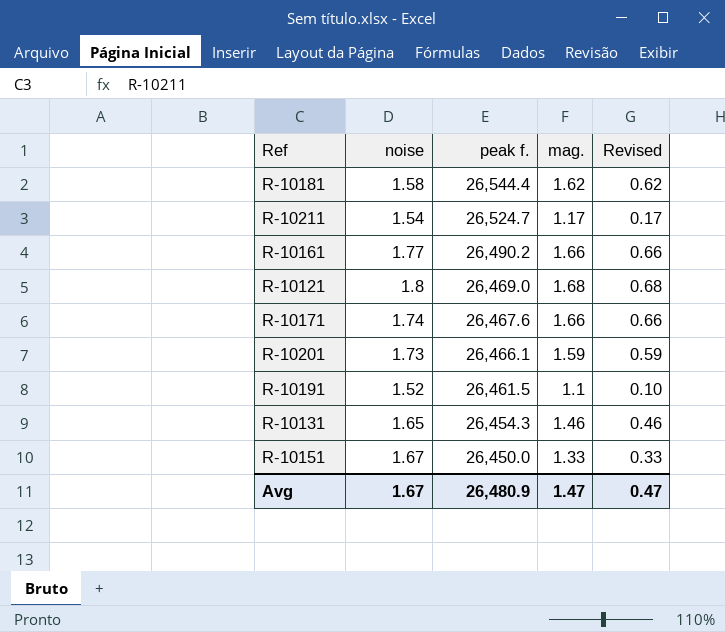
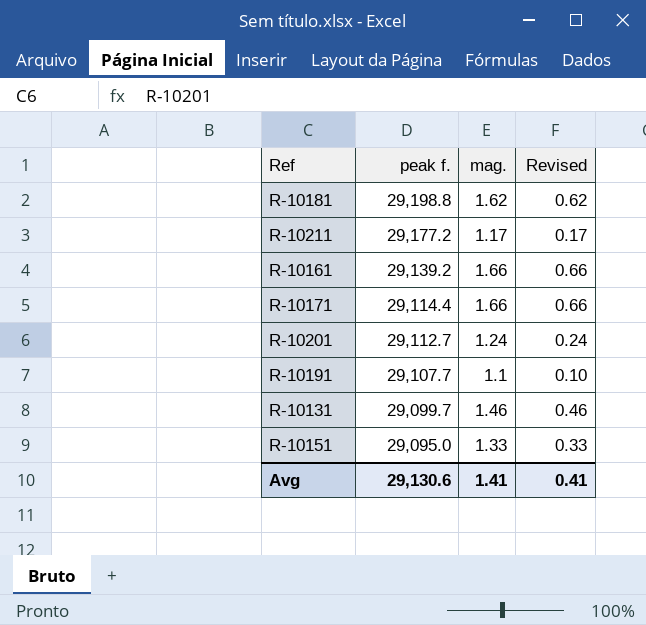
column noise | position: 2 -> none
row R-10121: 1.8 | 26,469.0 | 1.68 | 0.68 -> none
R-10181 | peak f.: 26,544.4 -> 29,198.8
R-10211 | peak f.: 26,524.7 -> 29,177.2
R-10161 | peak f.: 26,490.2 -> 29,139.2
R-10171 | peak f.: 26,467.6 -> 29,114.4
R-10201 | peak f.: 26,466.1 -> 29,112.7
R-10201 | mag.: 1.59 -> 1.24
R-10201 | Revised: 0.59 -> 0.24
R-10191 | peak f.: 26,461.5 -> 29,107.7
R-10131 | peak f.: 26,454.3 -> 29,099.7
R-10151 | peak f.: 26,450.0 -> 29,095.0
Avg | peak f.: 26,480.9 -> 29,130.6
Avg | mag.: 1.47 -> 1.41
Avg | Revised: 0.47 -> 0.41

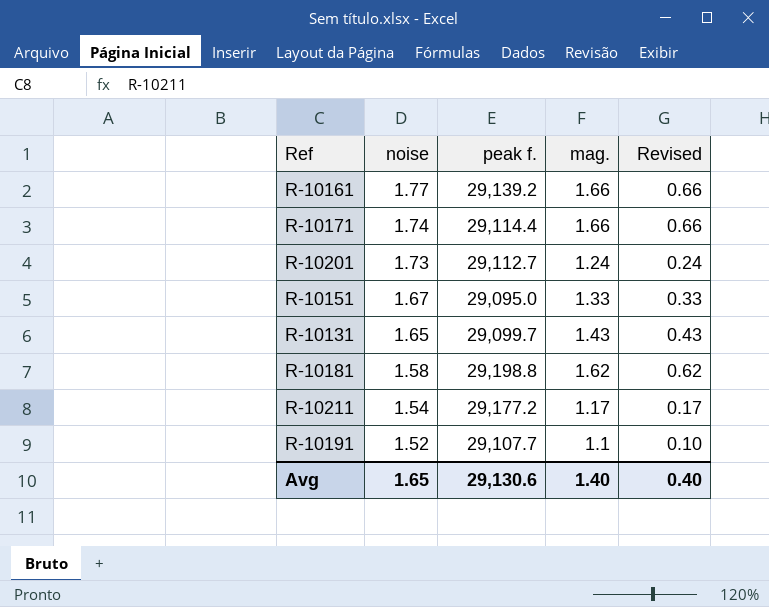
row order: peak f. descending -> noise descending
column noise | position: none -> 2
R-10131 | mag.: 1.46 -> 1.43
R-10131 | Revised: 0.46 -> 0.43
Avg | mag.: 1.41 -> 1.40
Avg | Revised: 0.41 -> 0.40

